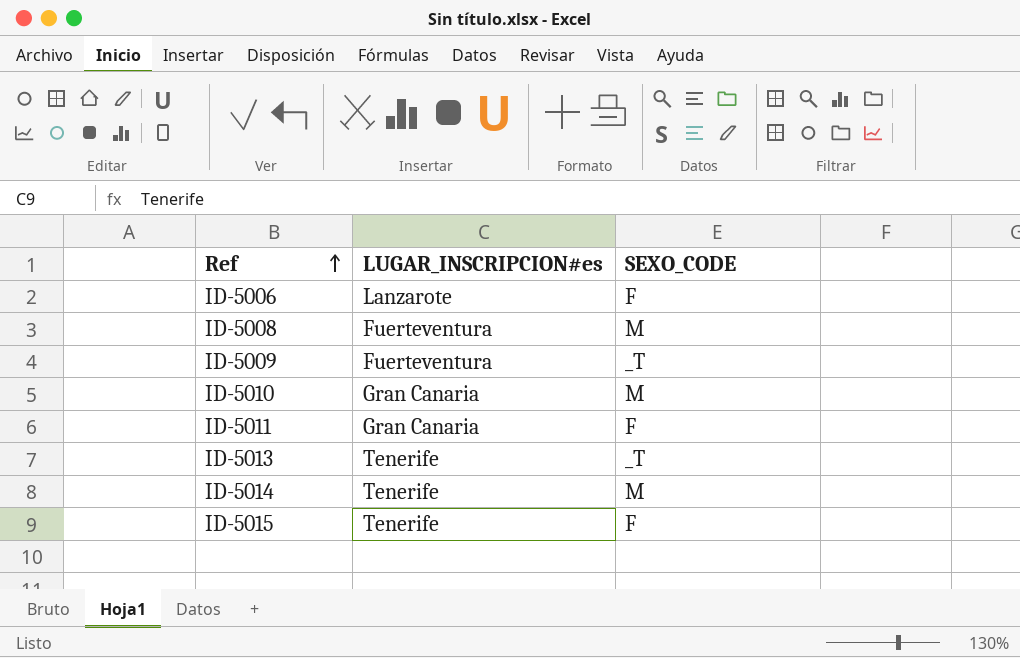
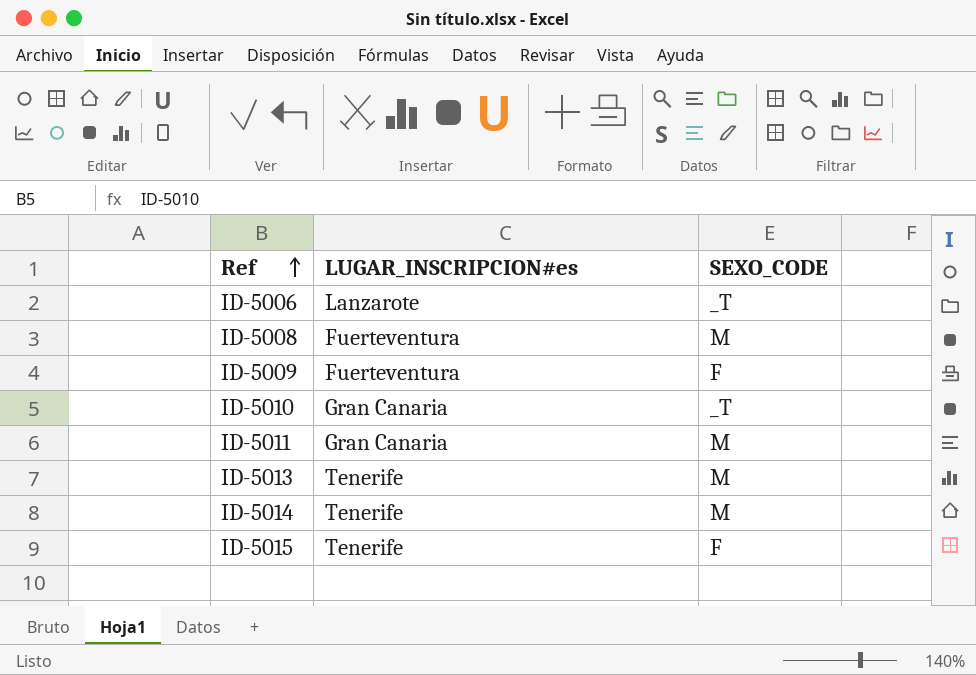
ID-5006 | SEXO_CODE: F -> _T
ID-5009 | SEXO_CODE: _T -> F
ID-5010 | SEXO_CODE: M -> _T
ID-5011 | SEXO_CODE: F -> M
ID-5013 | SEXO_CODE: _T -> M

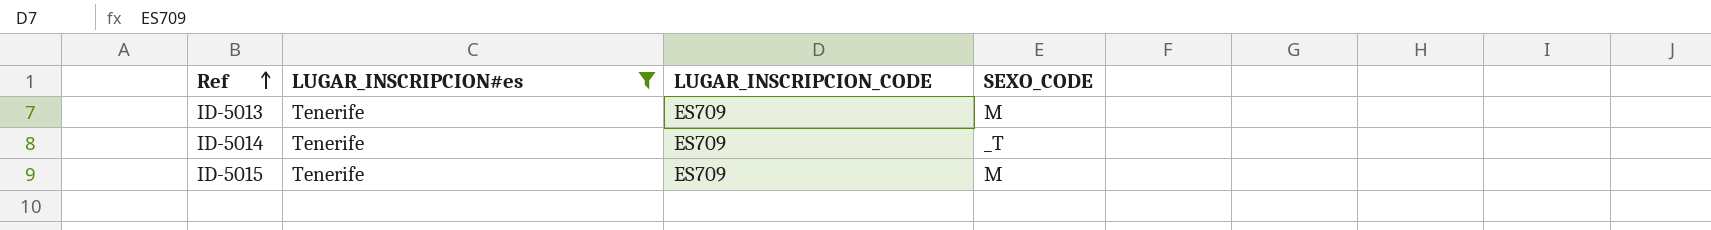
filter: none -> LUGAR_INSCRIPCION#es = Tenerife
column LUGAR_INSCRIPCION_CODE | position: none -> 3
ID-5014 | SEXO_CODE: M -> _T
ID-5015 | SEXO_CODE: F -> M

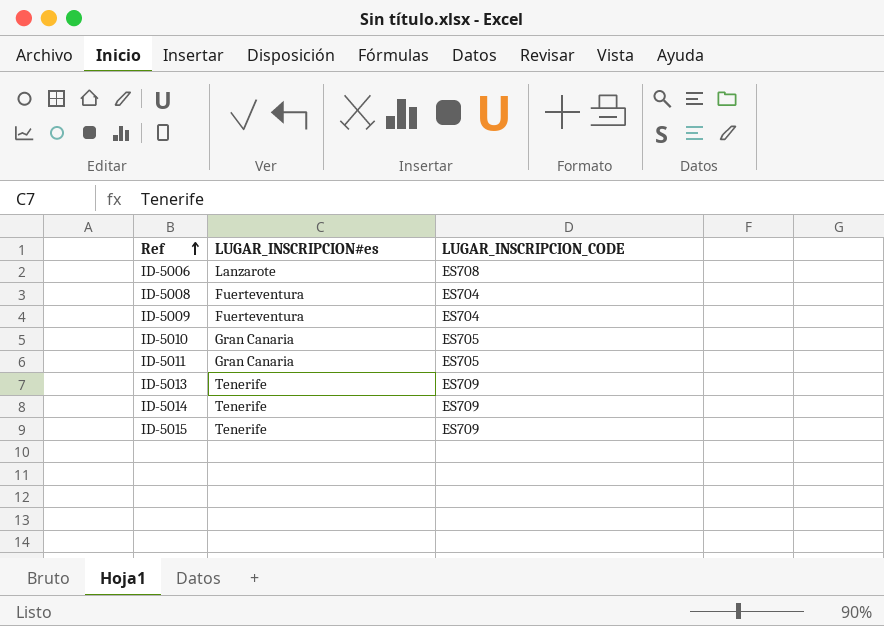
filter: LUGAR_INSCRIPCION#es = Tenerife -> none
column SEXO_CODE | position: 4 -> none

